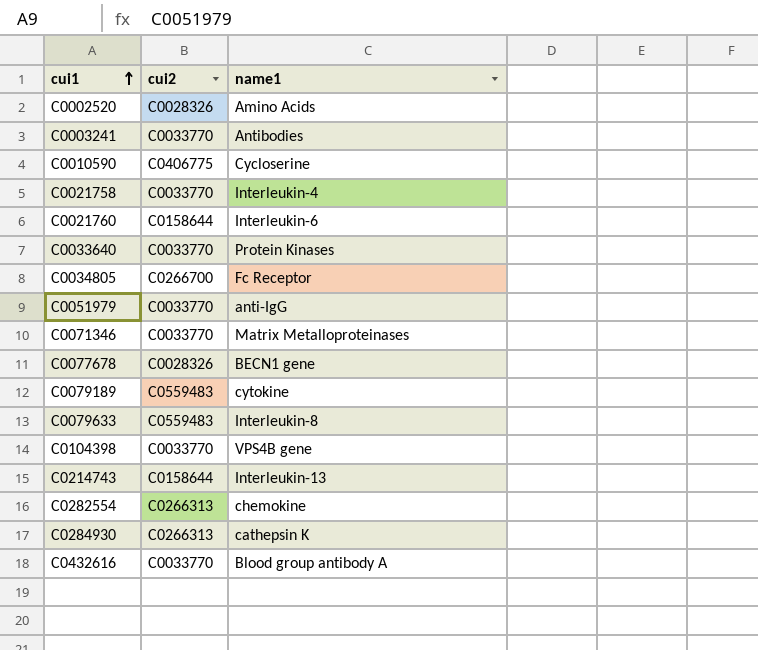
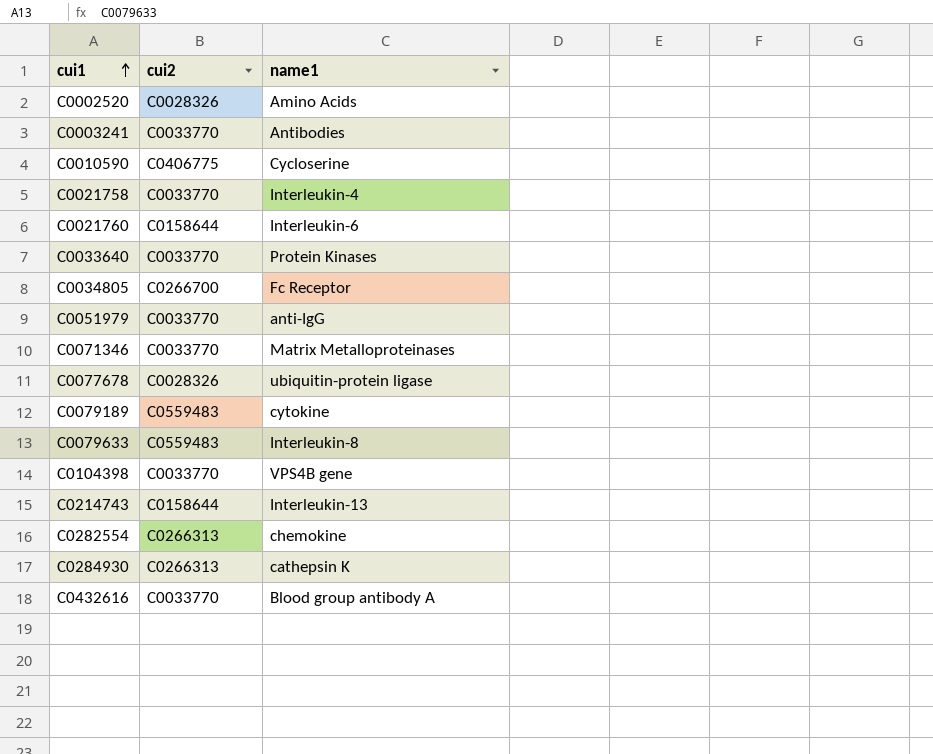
C0077678 | name1: BECN1 gene -> ubiquitin-protein ligase

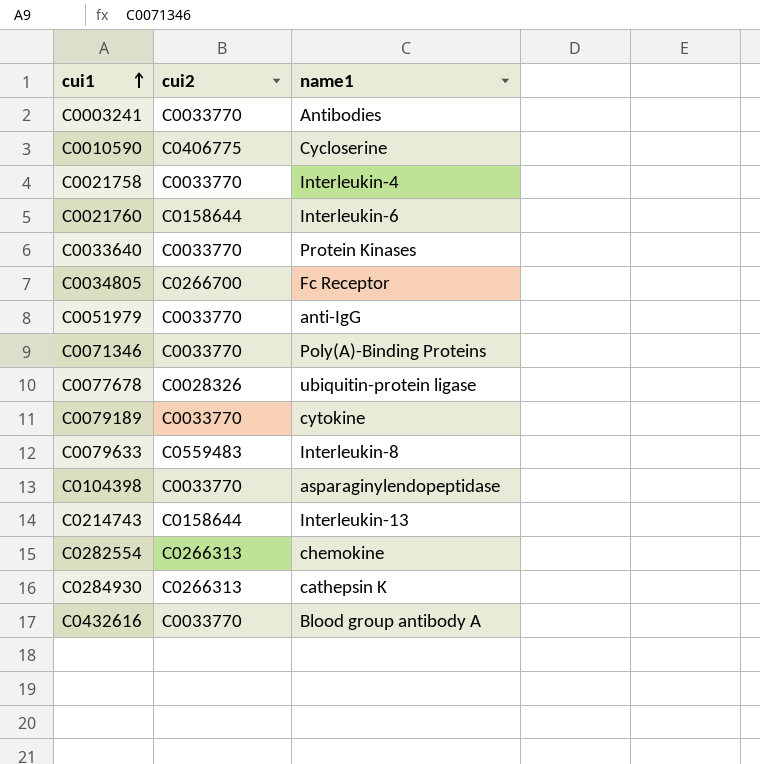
row C0002520: C0028326 | Amino Acids -> none
C0071346 | name1: Matrix Metalloproteinases -> Poly(A)-Binding Proteins
C0079189 | cui2: C0559483 -> C0033770
C0104398 | name1: VPS4B gene -> asparaginylendopeptidase

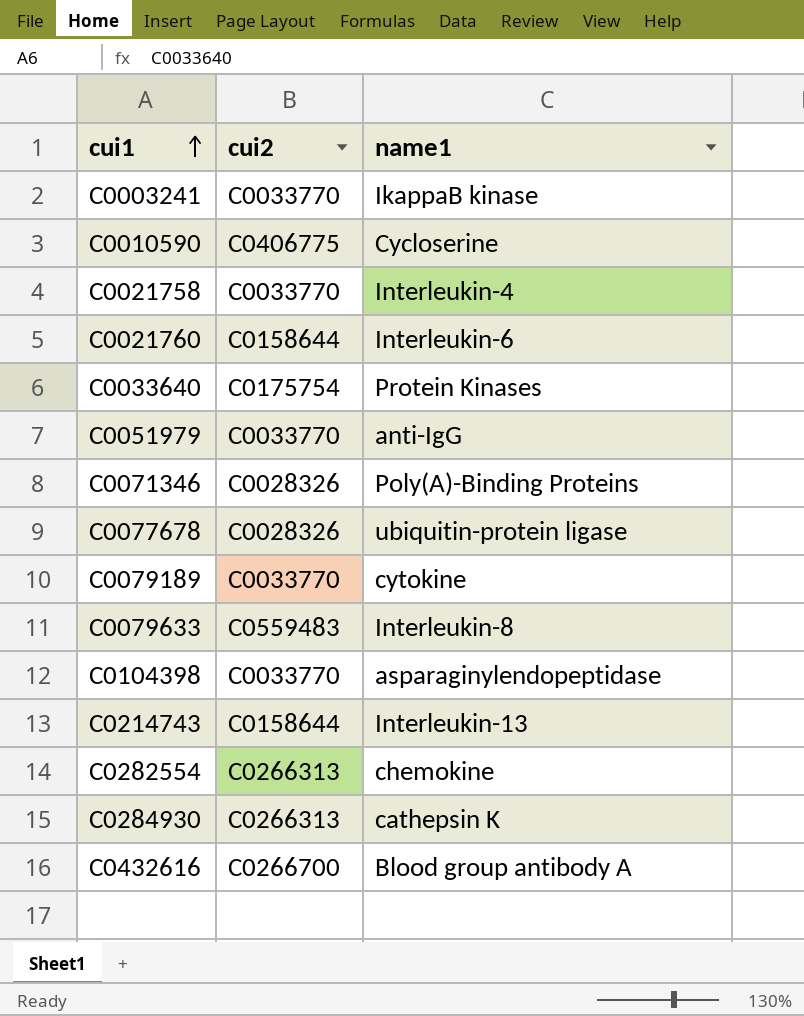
row C0034805: C0266700 | Fc Receptor -> none
C0003241 | name1: Antibodies -> IkappaB kinase
C0033640 | cui2: C0033770 -> C0175754
C0071346 | cui2: C0033770 -> C0028326
C0432616 | cui2: C0033770 -> C0266700

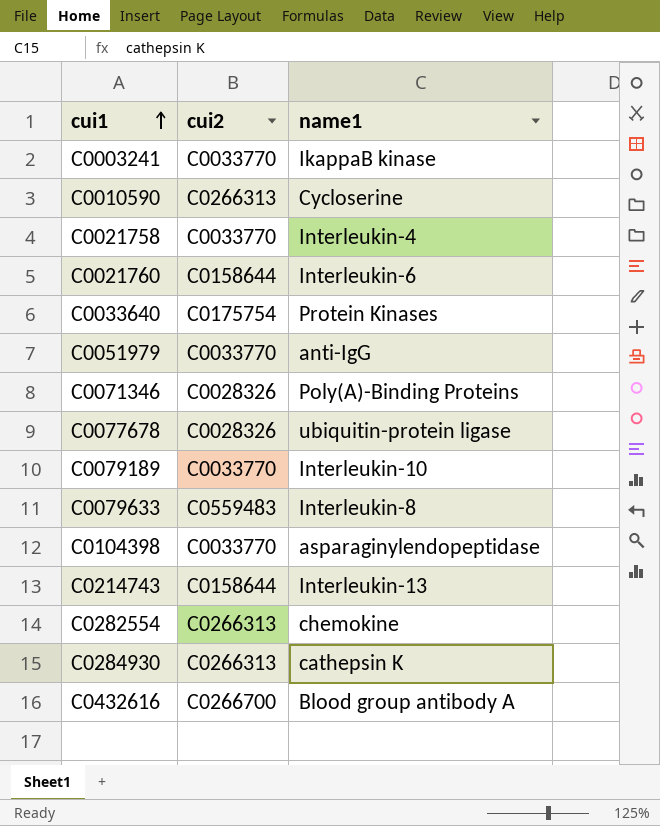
C0010590 | cui2: C0406775 -> C0266313
C0079189 | name1: cytokine -> Interleukin-10

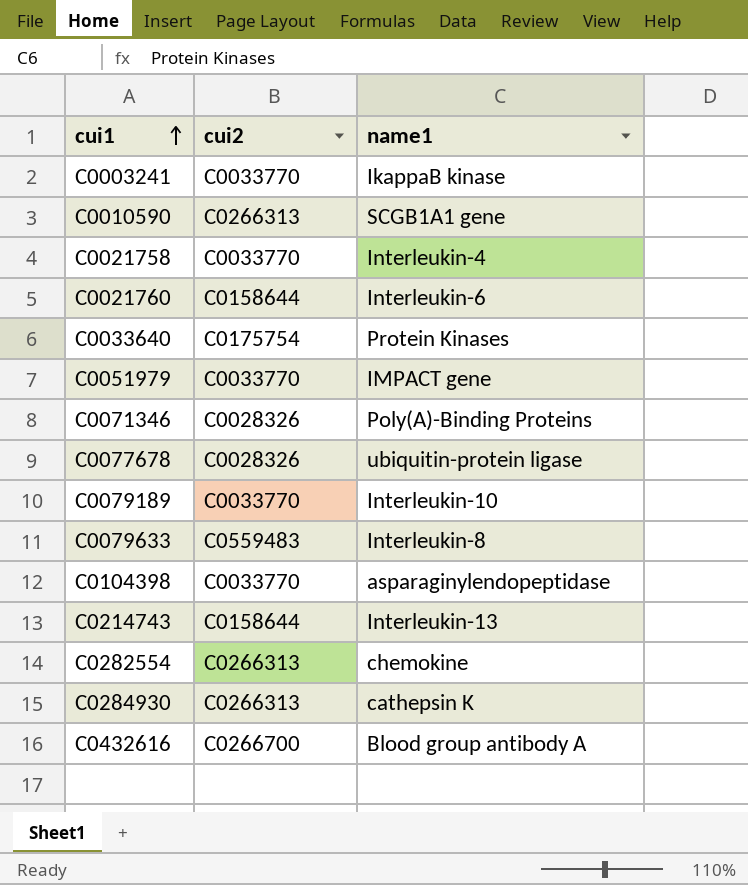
C0010590 | name1: Cycloserine -> SCGB1A1 gene
C0051979 | name1: anti-IgG -> IMPACT gene

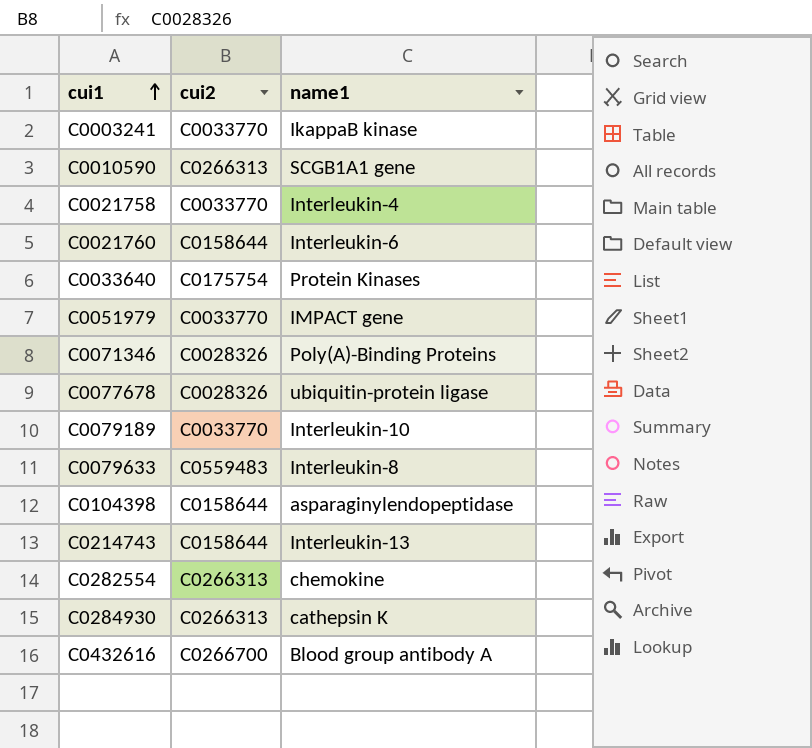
C0104398 | cui2: C0033770 -> C0158644

